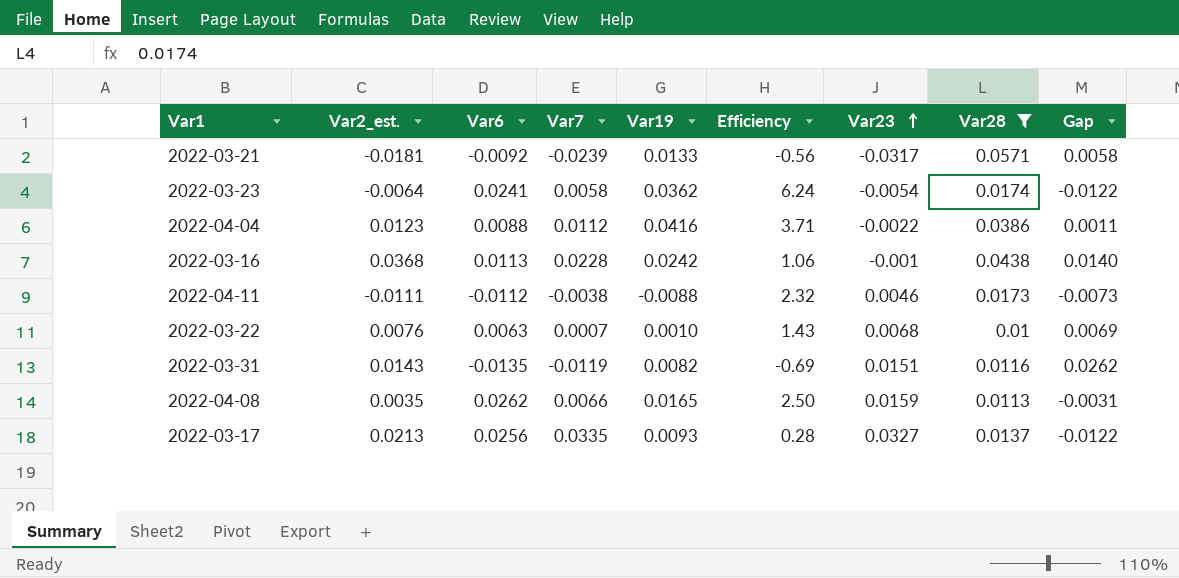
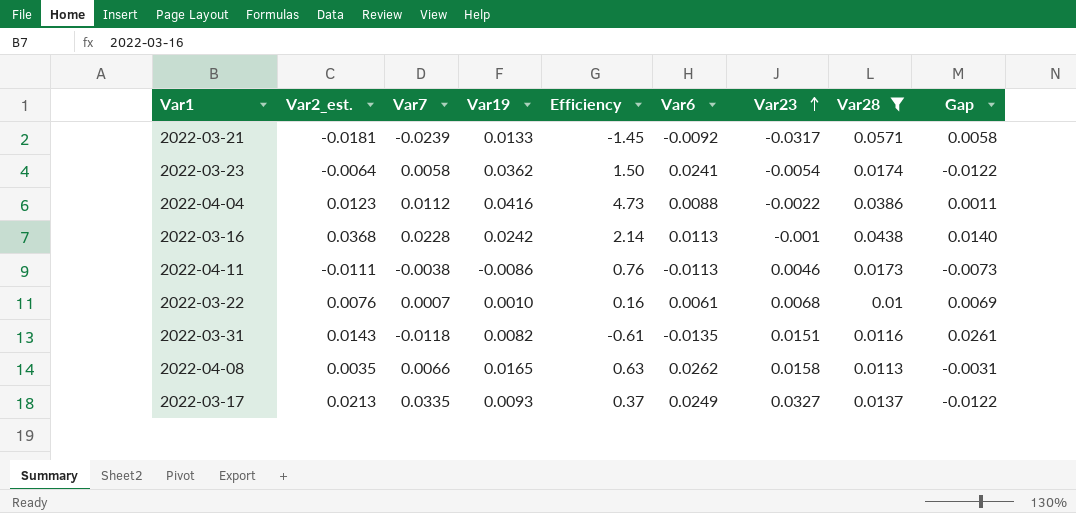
column Efficiency | formula: [Var19] / [Var7] -> [Var19] / [Var6]
column Var6 | position: 3 -> 6
2022-04-11 | Var19: -0.0088 -> -0.0086
2022-04-11 | Var6: -0.0112 -> -0.0113
2022-03-22 | Var6: 0.0063 -> 0.0061
2022-03-31 | Var7: -0.0119 -> -0.0118
2022-03-31 | Gap: 0.0262 -> 0.0261
2022-04-08 | Var23: 0.0159 -> 0.0158
2022-03-17 | Var6: 0.0256 -> 0.0249

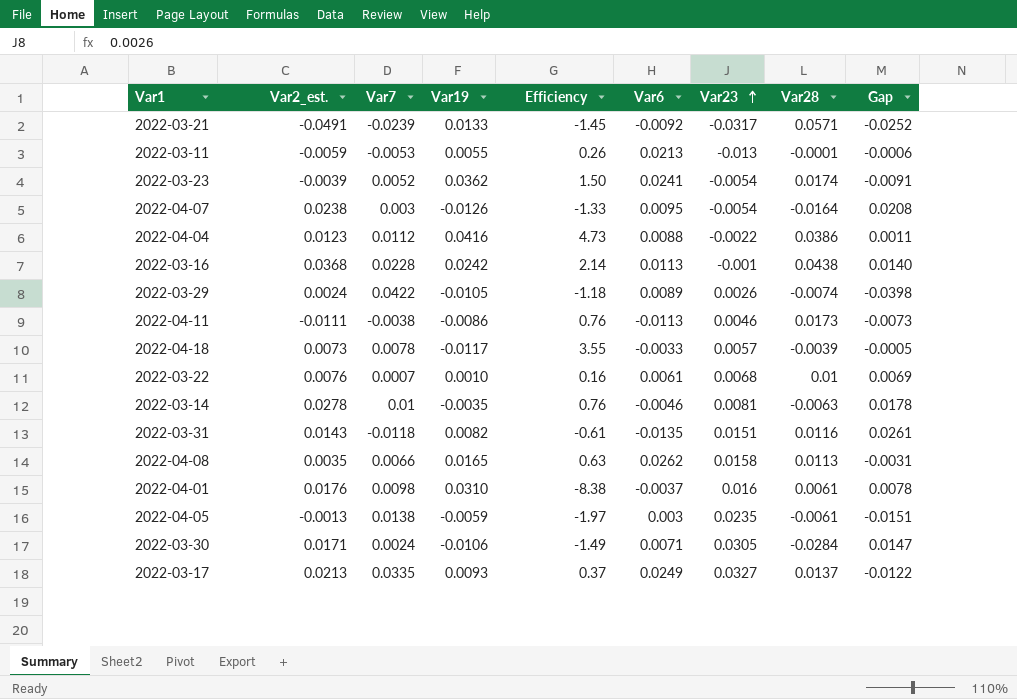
filter: Var28 >= 0.01 -> none
2022-03-21 | Var2_est.: -0.0181 -> -0.0491
2022-03-21 | Gap: 0.0058 -> -0.0252
2022-03-23 | Var2_est.: -0.0064 -> -0.0039
2022-03-23 | Var7: 0.0058 -> 0.0052
2022-03-23 | Gap: -0.0122 -> -0.0091

